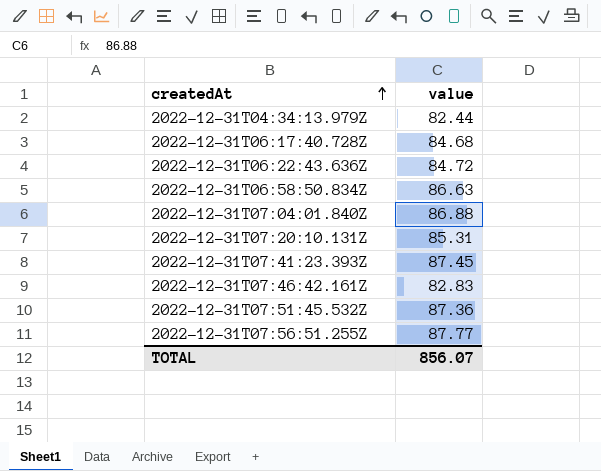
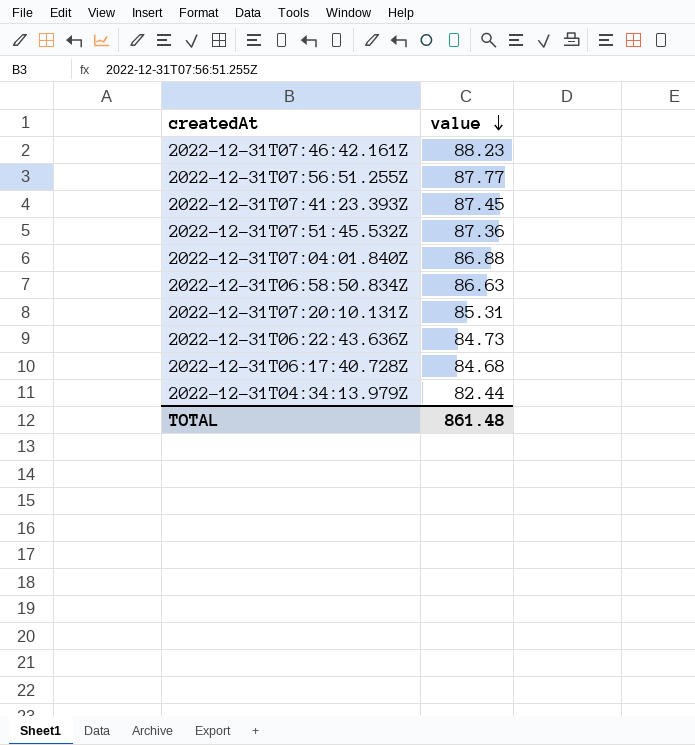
row order: createdAt ascending -> value descending
2022-12-31T07:46:42.161Z | value: 82.83 -> 88.23
2022-12-31T06:22:43.636Z | value: 84.72 -> 84.73
TOTAL | value: 856.07 -> 861.48

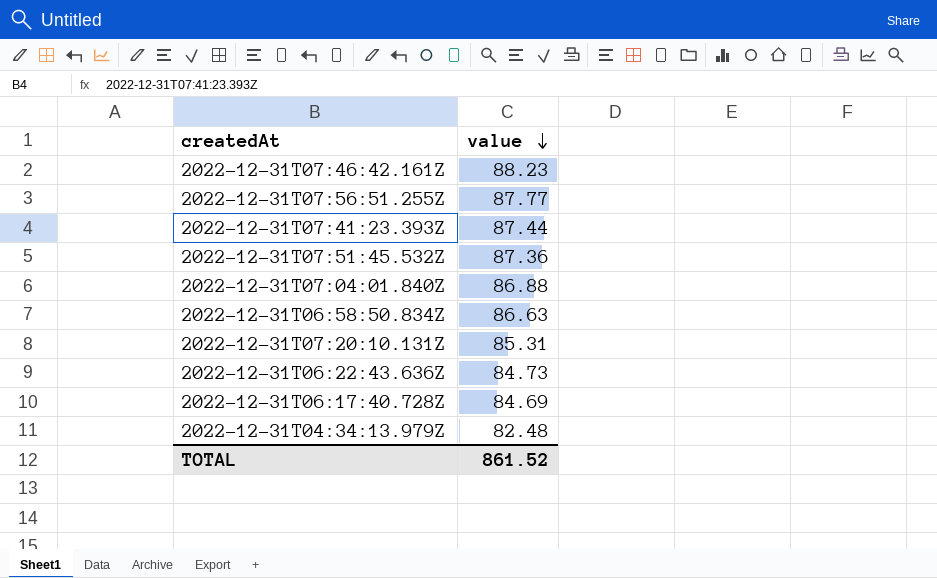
2022-12-31T07:41:23.393Z | value: 87.45 -> 87.44
2022-12-31T06:17:40.728Z | value: 84.68 -> 84.69
2022-12-31T04:34:13.979Z | value: 82.44 -> 82.48
TOTAL | value: 861.48 -> 861.52

